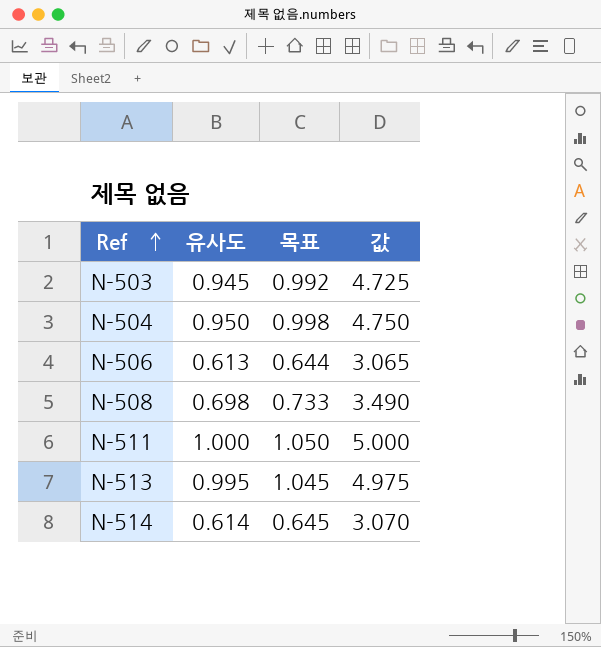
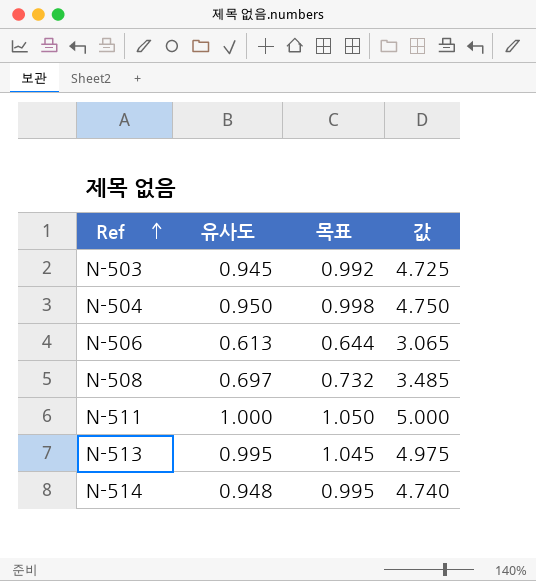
N-508 | 유사도: 0.698 -> 0.697
N-508 | 목표: 0.733 -> 0.732
N-508 | 값: 3.490 -> 3.485
N-514 | 유사도: 0.614 -> 0.948
N-514 | 목표: 0.645 -> 0.995
N-514 | 값: 3.070 -> 4.740

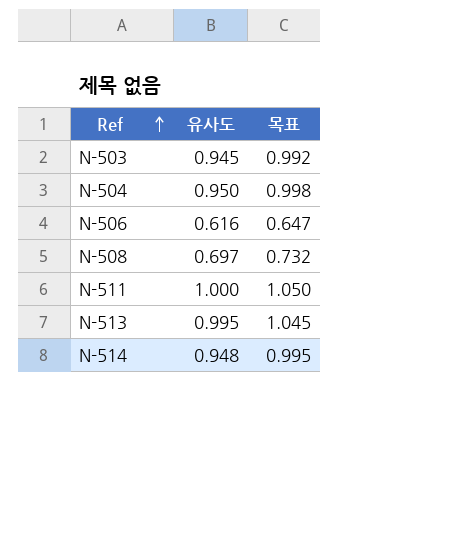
column 값 | formula: [유사도] * 5 -> none
N-506 | 유사도: 0.613 -> 0.616
N-506 | 목표: 0.644 -> 0.647

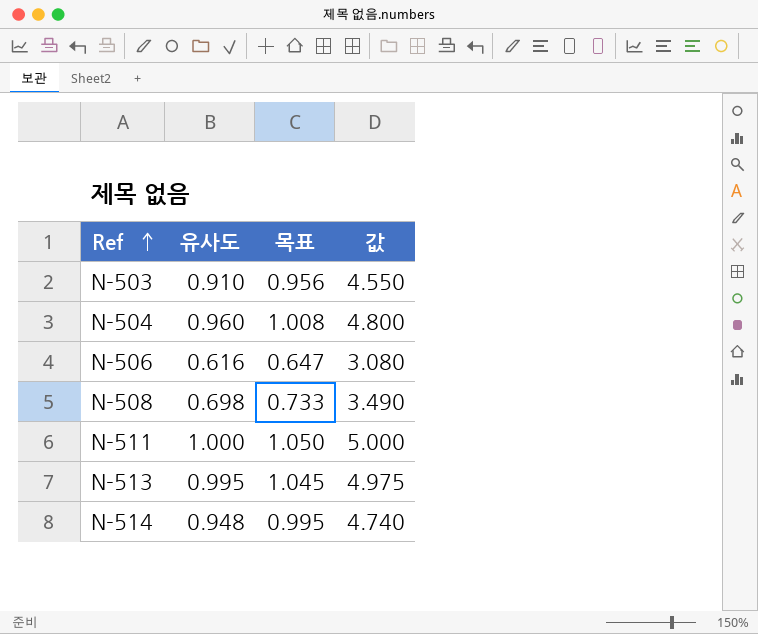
column 값 | formula: none -> [유사도] * 5
N-503 | 유사도: 0.945 -> 0.910
N-503 | 목표: 0.992 -> 0.956
N-504 | 유사도: 0.950 -> 0.960
N-504 | 목표: 0.998 -> 1.008
N-508 | 유사도: 0.697 -> 0.698
N-508 | 목표: 0.732 -> 0.733

